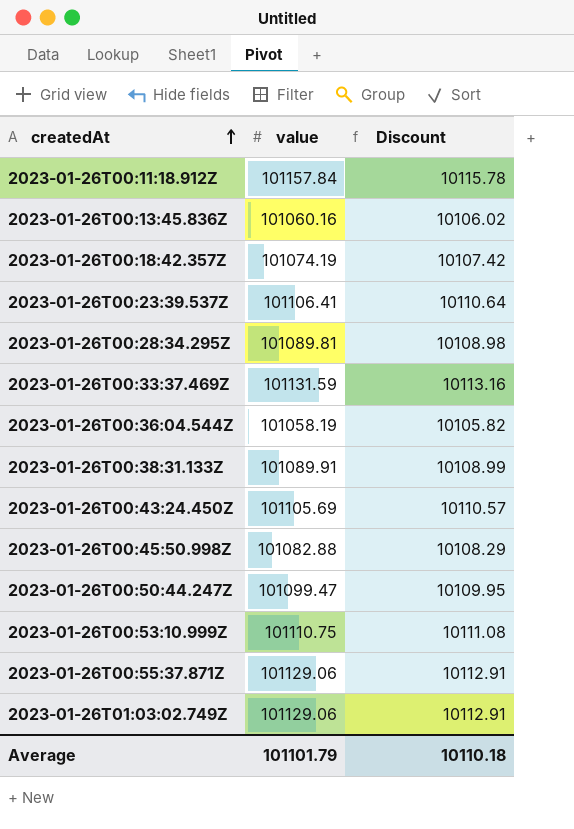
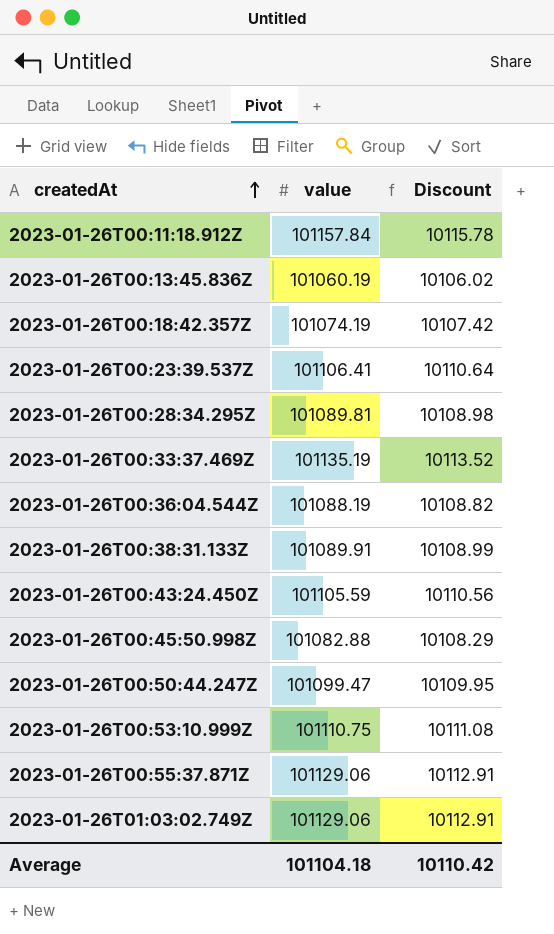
2023-01-26T00:13:45.836Z | value: 101060.16 -> 101060.19
2023-01-26T00:33:37.469Z | value: 101131.59 -> 101135.19
2023-01-26T00:33:37.469Z | Discount: 10113.16 -> 10113.52
2023-01-26T00:36:04.544Z | value: 101058.19 -> 101088.19
2023-01-26T00:36:04.544Z | Discount: 10105.82 -> 10108.82
2023-01-26T00:43:24.450Z | value: 101105.69 -> 101105.59
2023-01-26T00:43:24.450Z | Discount: 10110.57 -> 10110.56
Average | value: 101101.79 -> 101104.18
Average | Discount: 10110.18 -> 10110.42

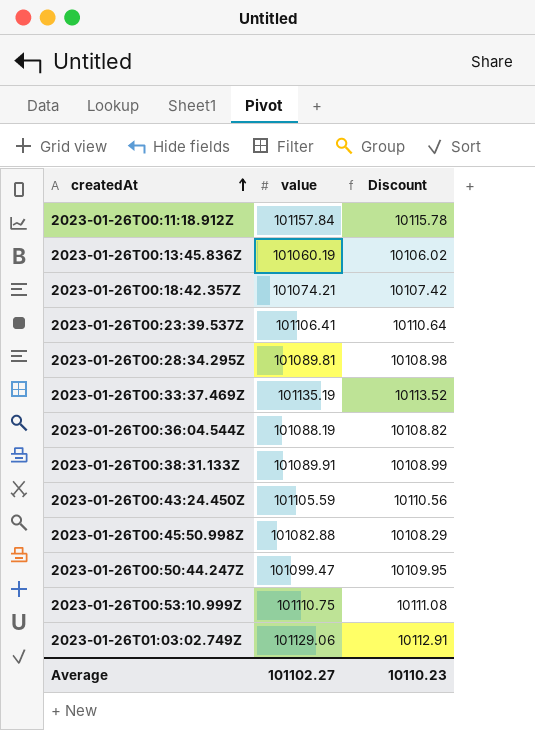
row 2023-01-26T00:55:37.871Z: 101129.06 | 10112.91 -> none
2023-01-26T00:18:42.357Z | value: 101074.19 -> 101074.21
Average | value: 101104.18 -> 101102.27
Average | Discount: 10110.42 -> 10110.23

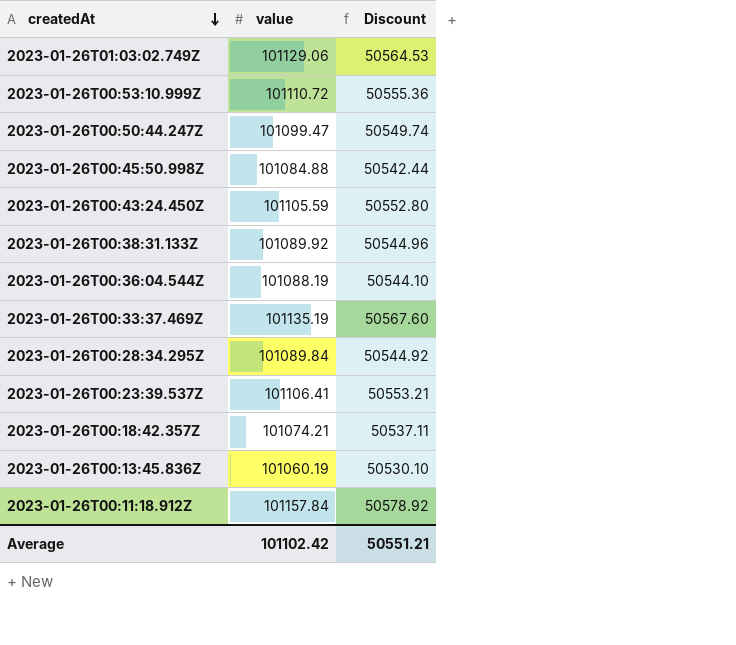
row order: createdAt ascending -> createdAt descending
column Discount | formula: [value] * 0.1 -> [value] * 0.5
2023-01-26T00:53:10.999Z | value: 101110.75 -> 101110.72
2023-01-26T00:45:50.998Z | value: 101082.88 -> 101084.88
2023-01-26T00:38:31.133Z | value: 101089.91 -> 101089.92
2023-01-26T00:28:34.295Z | value: 101089.81 -> 101089.84
Average | value: 101102.27 -> 101102.42
Average | Discount: 10110.23 -> 50551.21

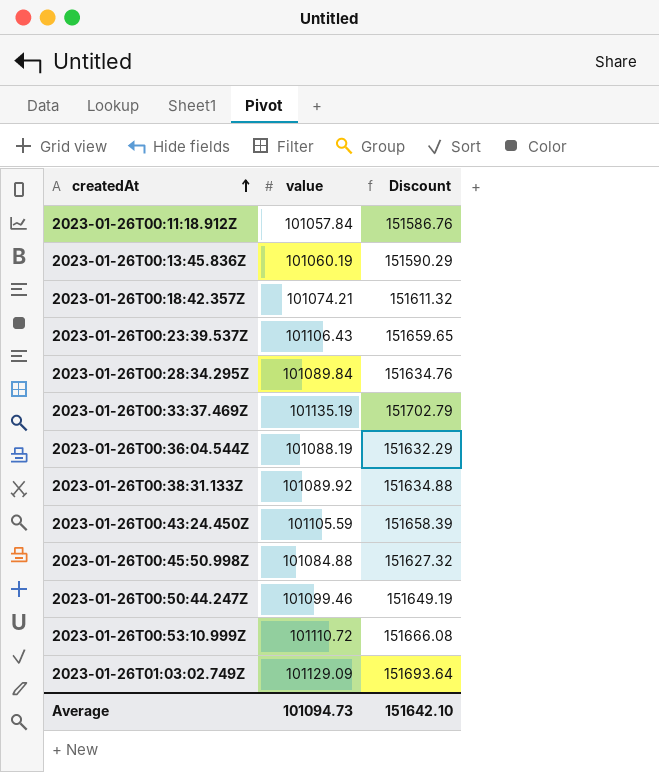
row order: createdAt descending -> createdAt ascending
column Discount | formula: [value] * 0.5 -> [value] * 1.5
2023-01-26T00:11:18.912Z | value: 101157.84 -> 101057.84
2023-01-26T00:23:39.537Z | value: 101106.41 -> 101106.43
2023-01-26T00:50:44.247Z | value: 101099.47 -> 101099.46
2023-01-26T01:03:02.749Z | value: 101129.06 -> 101129.09
Average | value: 101102.42 -> 101094.73
Average | Discount: 50551.21 -> 151642.10

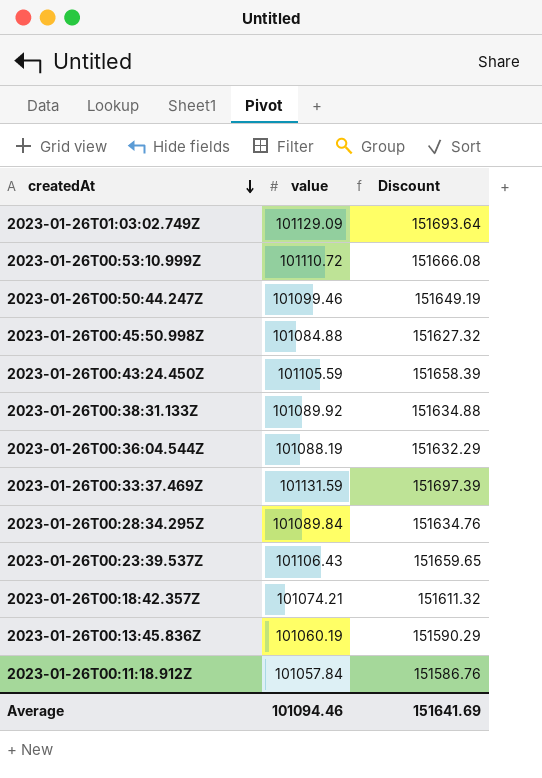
row order: createdAt ascending -> createdAt descending
2023-01-26T00:33:37.469Z | value: 101135.19 -> 101131.59
2023-01-26T00:33:37.469Z | Discount: 151702.79 -> 151697.39
Average | value: 101094.73 -> 101094.46
Average | Discount: 151642.10 -> 151641.69

